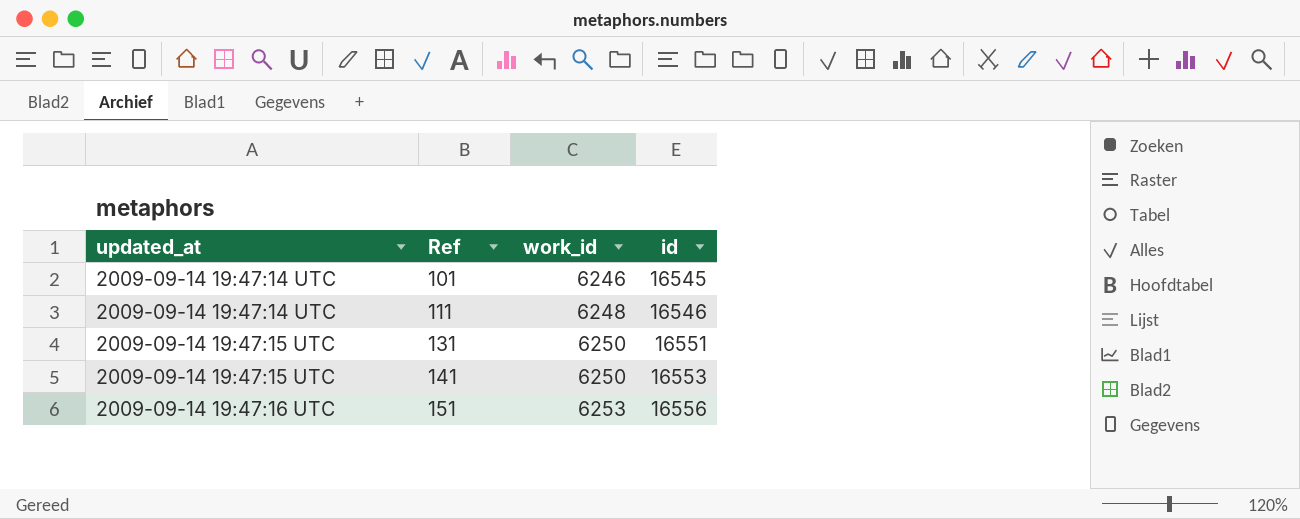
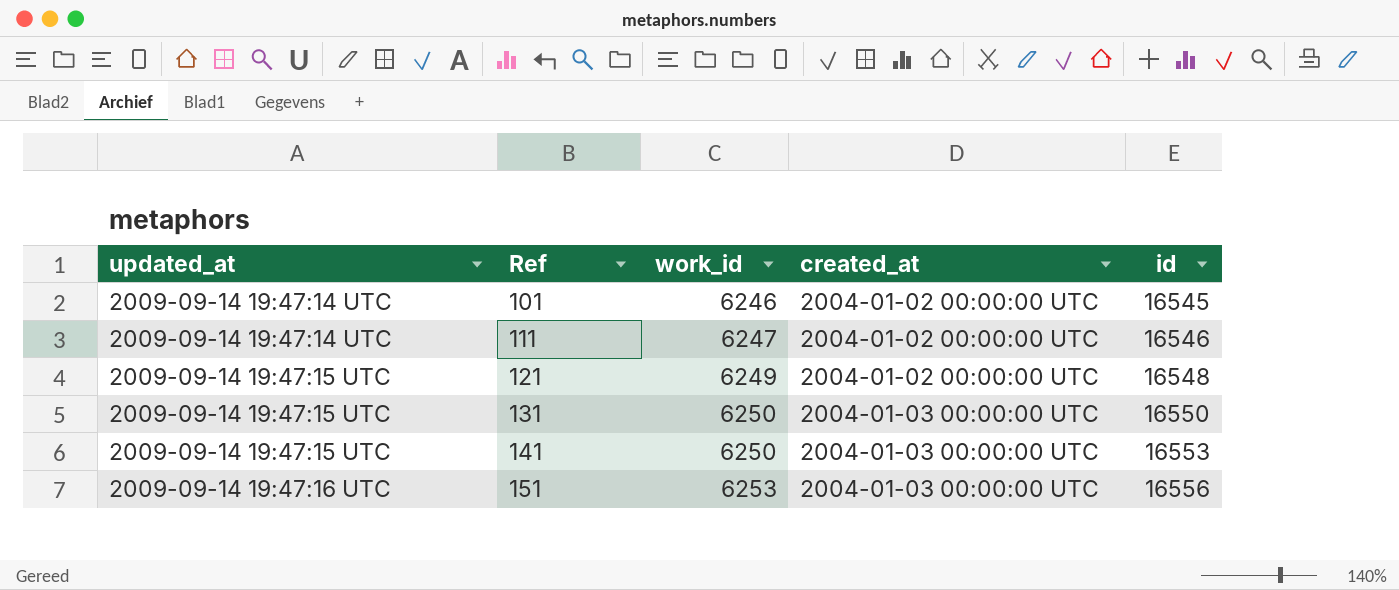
column created_at | position: none -> 4
111 | work_id: 6248 -> 6247
row 121: none -> 2009-09-14 19:47:15 UTC | 6249 | 2004-01-02 00:00:00 UTC | 16548
131 | id: 16551 -> 16550

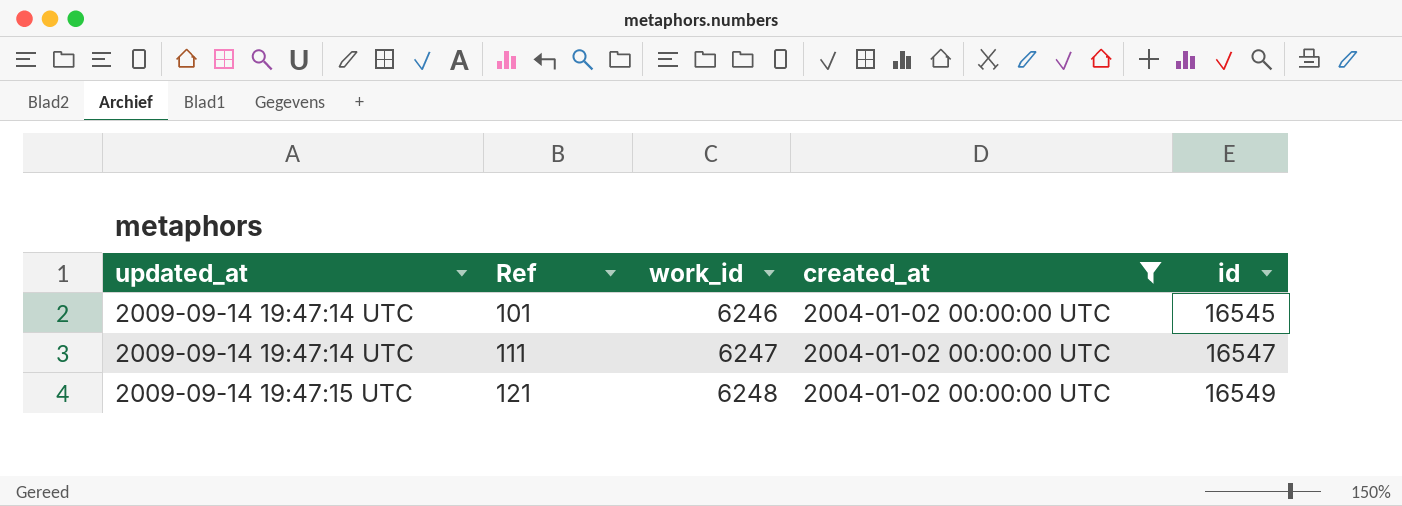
filter: none -> created_at = 2004-01-02 00:00:00 UTC
111 | id: 16546 -> 16547
121 | work_id: 6249 -> 6248
121 | id: 16548 -> 16549

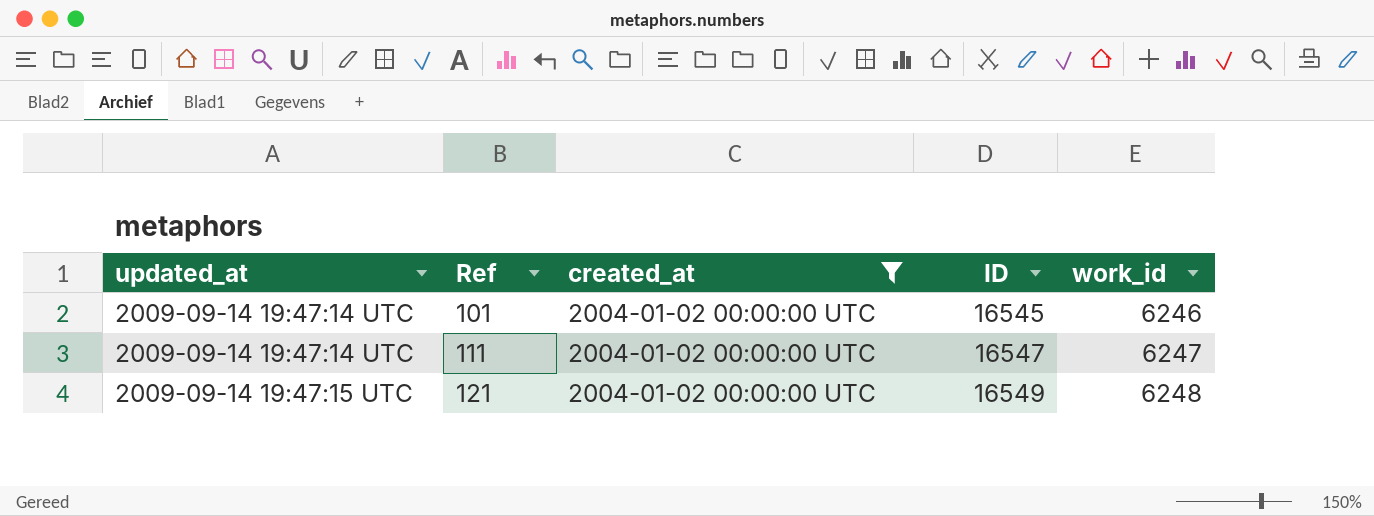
column name: id -> ID
column work_id | position: 3 -> 5

